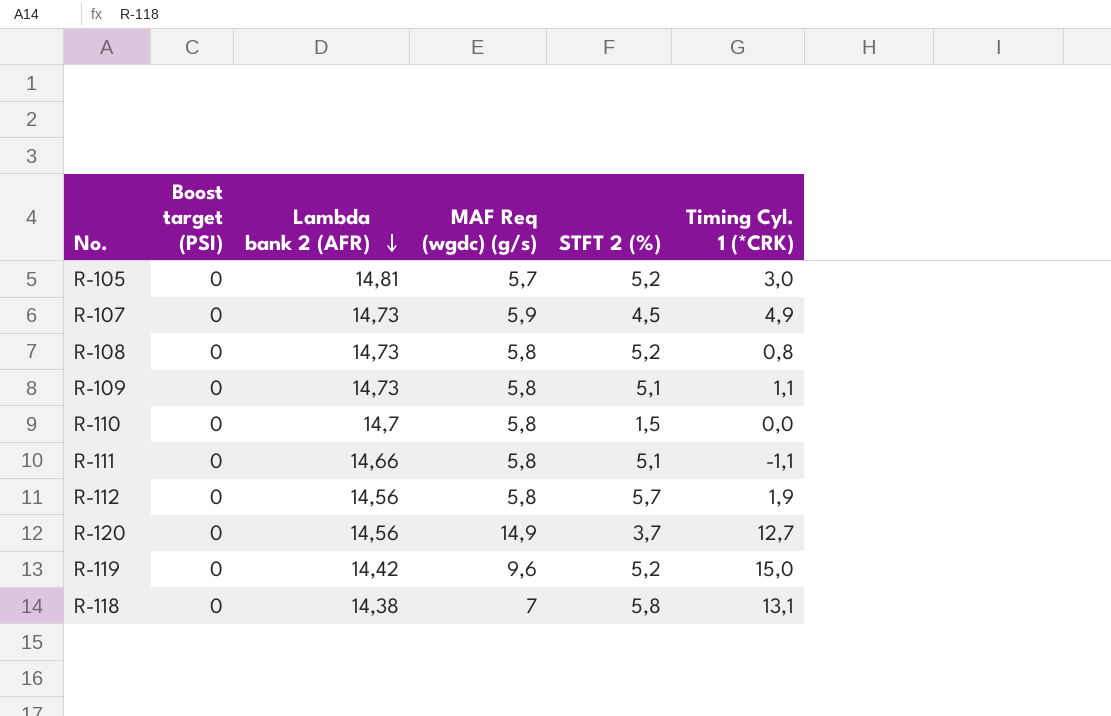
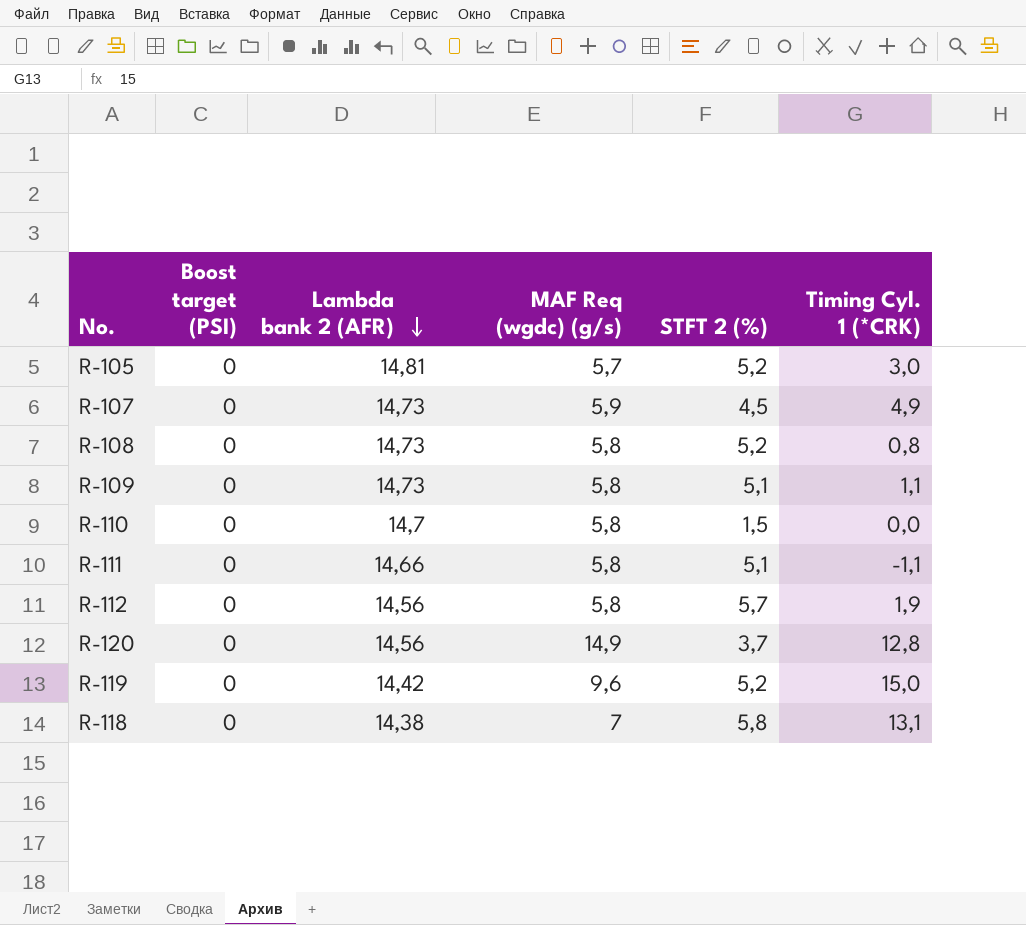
R-120 | Timing Cyl. 1 (*CRK): 12,7 -> 12,8

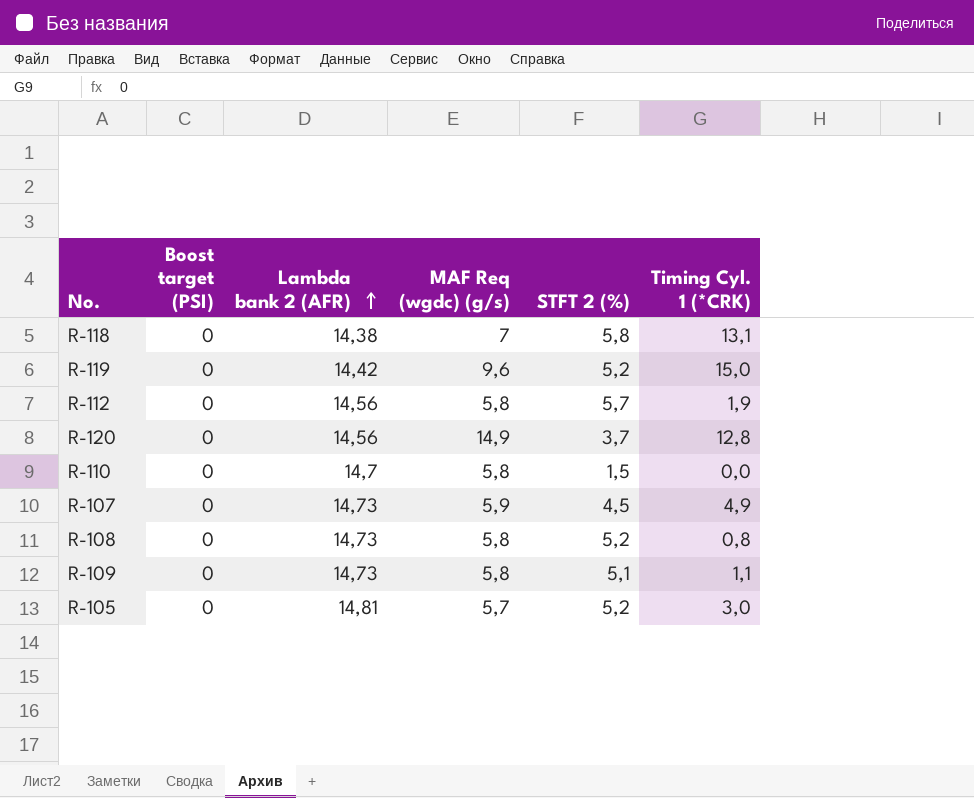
row order: Lambda bank 2 (AFR) descending -> Lambda bank 2 (AFR) ascending
row R-111: 0 | 14,66 | 5,8 | 5,1 | -1,1 -> none

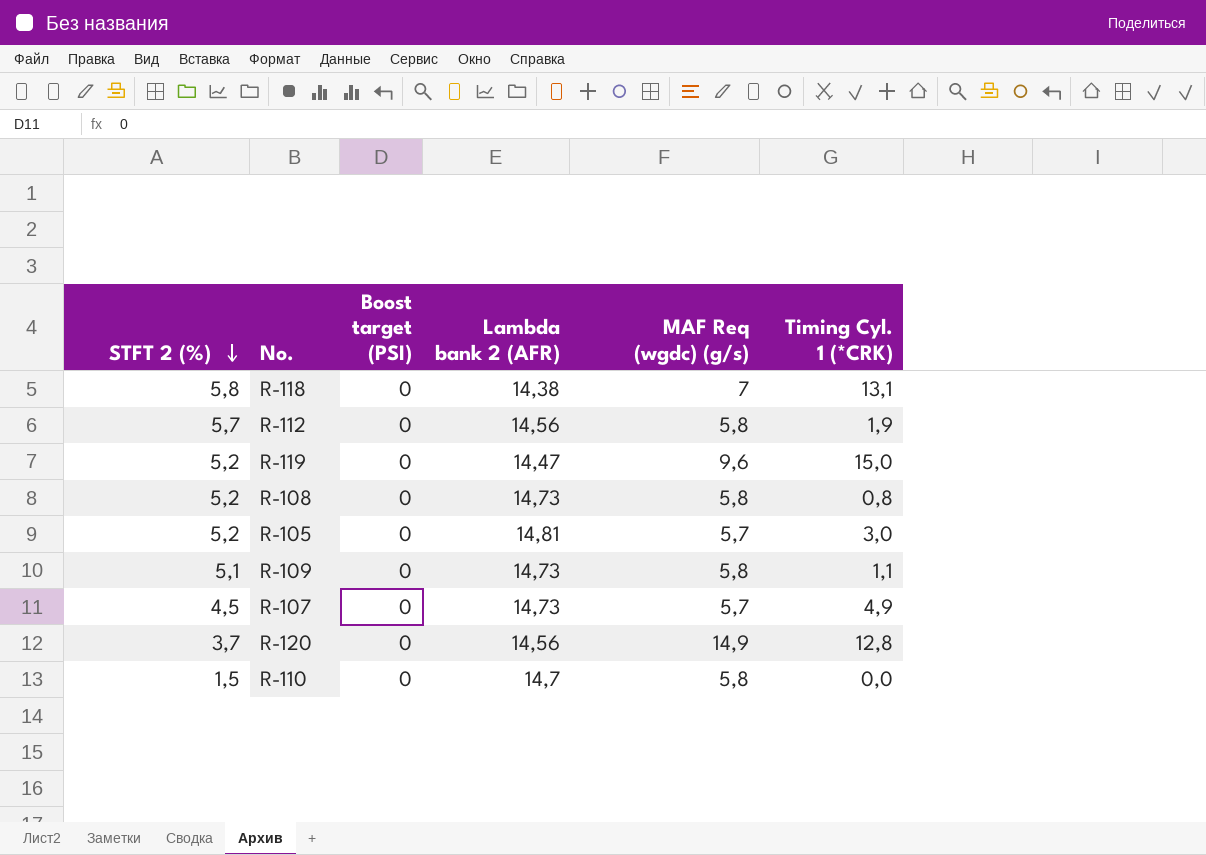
row order: Lambda bank 2 (AFR) ascending -> STFT 2 (%) descending
column STFT 2 (%) | position: 5 -> 1
R-119 | Lambda bank 2 (AFR): 14,42 -> 14,47
R-107 | MAF Req (wgdc) (g/s): 5,9 -> 5,7

